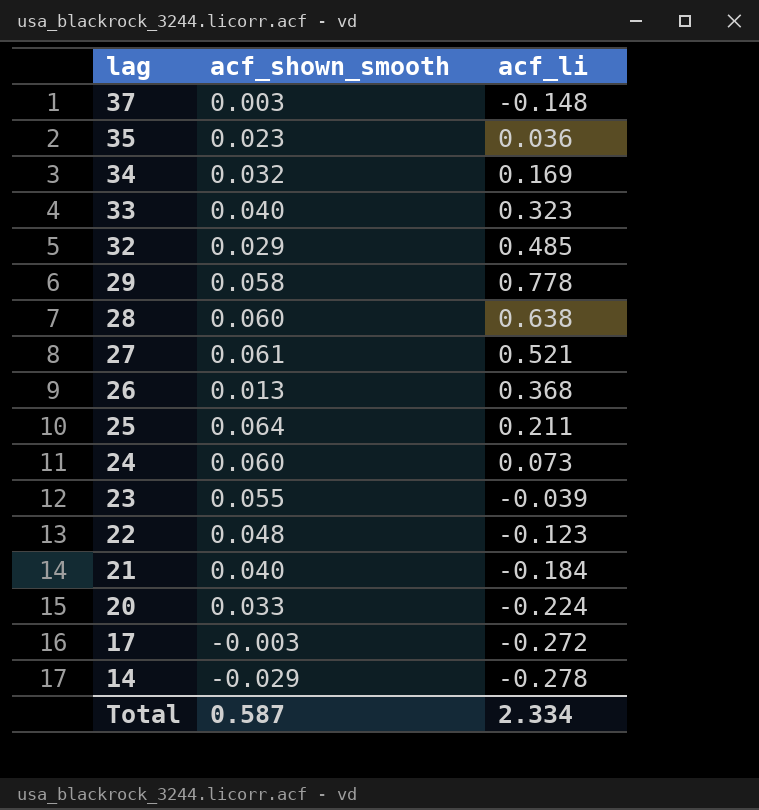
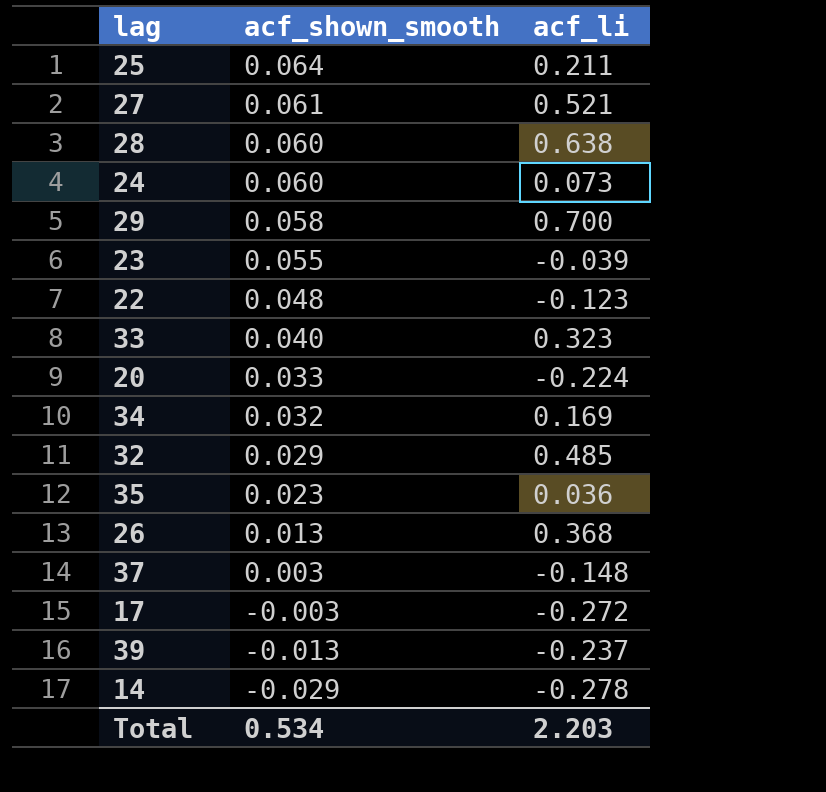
row order: lag descending -> acf_shown_smooth descending
row 21: 0.040 | -0.184 -> none
29 | acf_li: 0.778 -> 0.700
row 39: none -> -0.013 | -0.237
Total | acf_shown_smooth: 0.587 -> 0.534
Total | acf_li: 2.334 -> 2.203

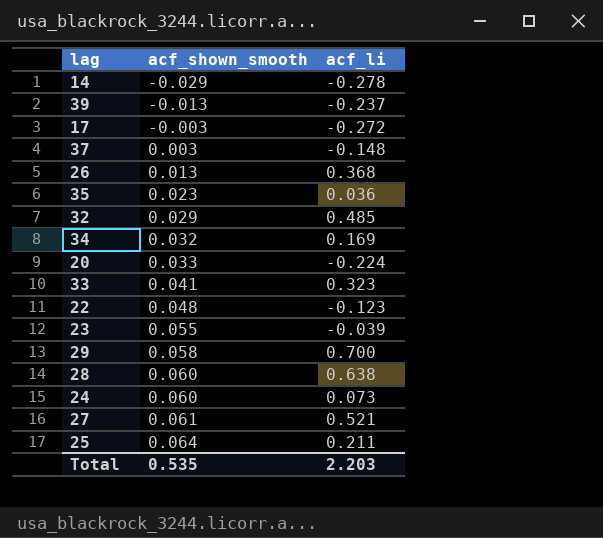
row order: acf_shown_smooth descending -> acf_shown_smooth ascending
33 | acf_shown_smooth: 0.040 -> 0.041
Total | acf_shown_smooth: 0.534 -> 0.535

